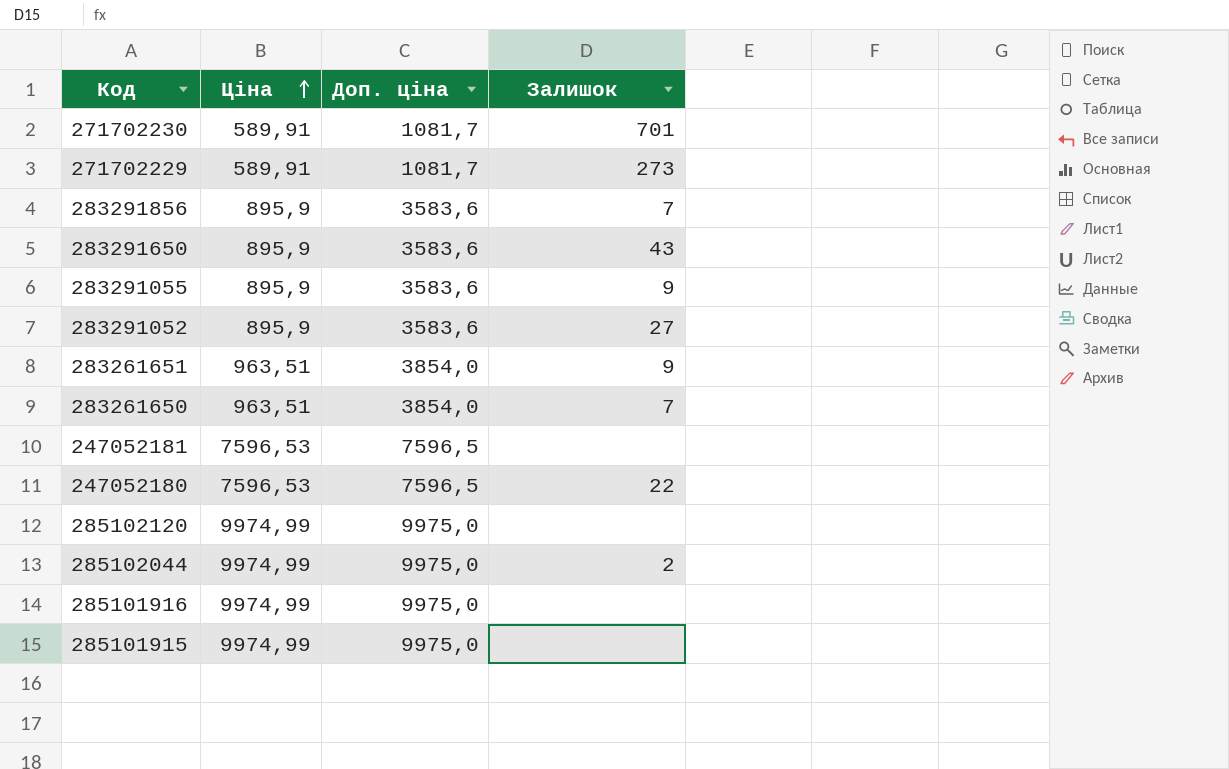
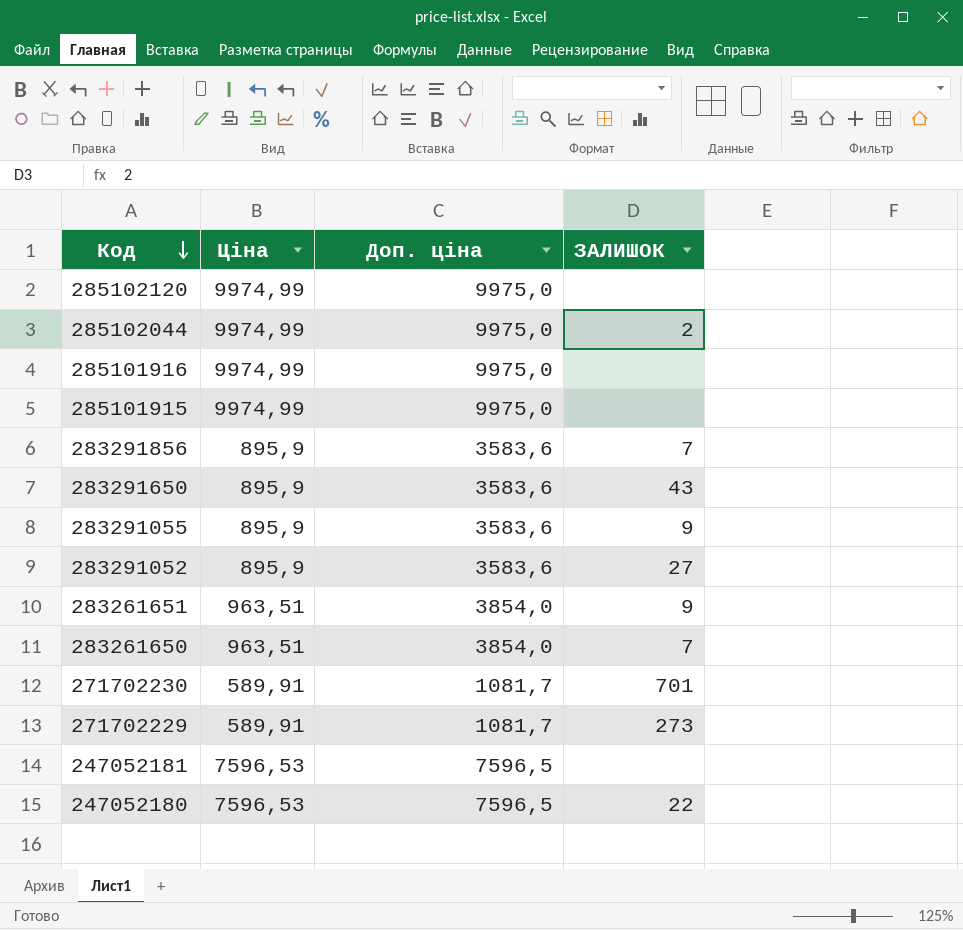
row order: Ціна ascending -> Код descending
column name: Залишок -> ЗАЛИШОК

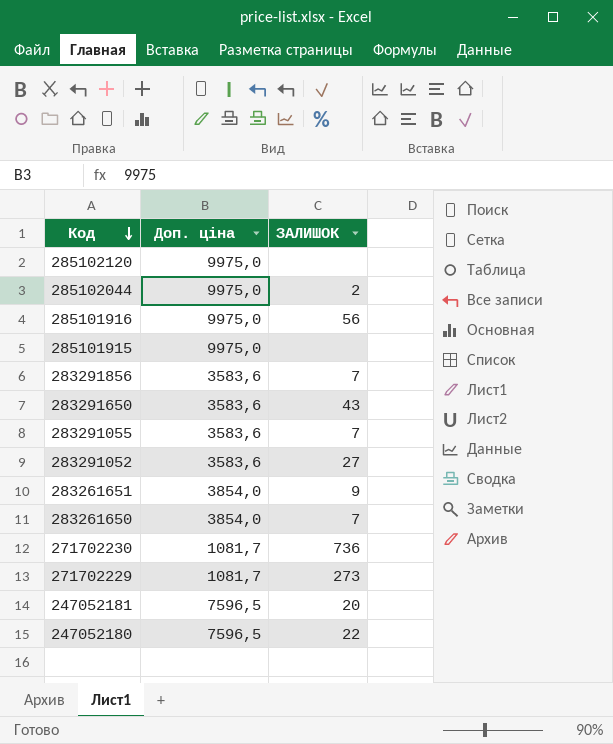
column Ціна | position: 2 -> none
285101916 | ЗАЛИШОК: none -> 56
283291055 | ЗАЛИШОК: 9 -> 7
271702230 | ЗАЛИШОК: 701 -> 736
247052181 | ЗАЛИШОК: none -> 20

